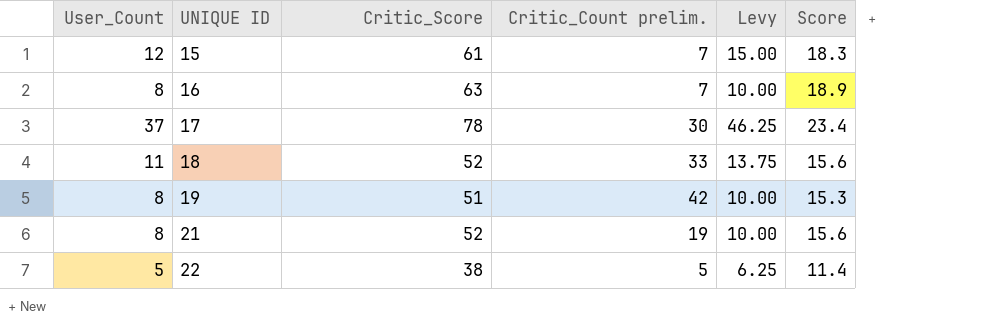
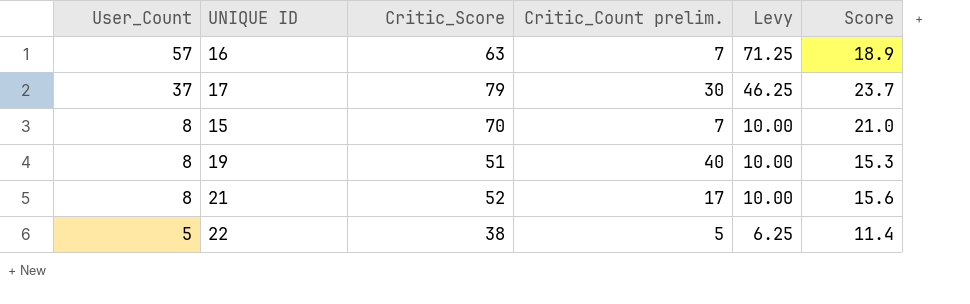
row order: UNIQUE ID ascending -> User_Count descending
row 18: 11 | 52 | 33 | 13.75 | 15.6 -> none
16 | User_Count: 8 -> 57
16 | Levy: 10.00 -> 71.25
17 | Critic_Score: 78 -> 79
17 | Score: 23.4 -> 23.7
15 | User_Count: 12 -> 8
15 | Critic_Score: 61 -> 70
15 | Levy: 15.00 -> 10.00
15 | Score: 18.3 -> 21.0
19 | Critic_Count prelim.: 42 -> 40
21 | Critic_Count prelim.: 19 -> 17

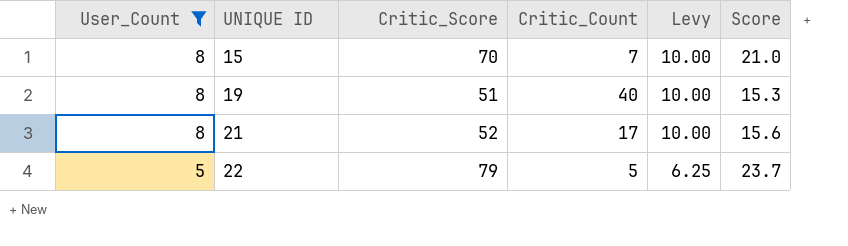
filter: none -> User_Count <= 8
column name: Critic_Count prelim. -> Critic_Count
22 | Critic_Score: 38 -> 79
22 | Score: 11.4 -> 23.7

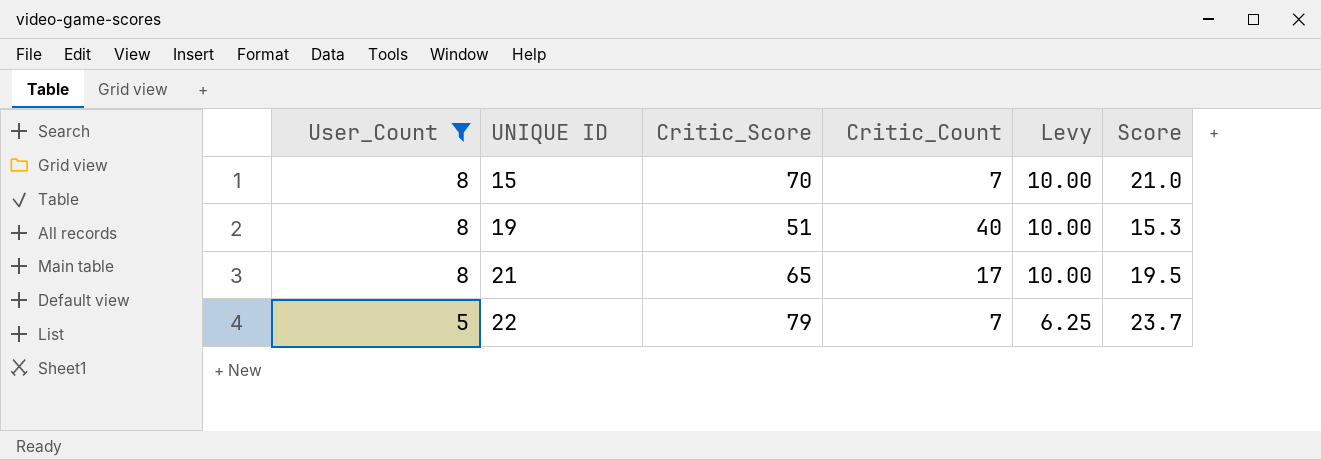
21 | Critic_Score: 52 -> 65
21 | Score: 15.6 -> 19.5
22 | Critic_Count: 5 -> 7

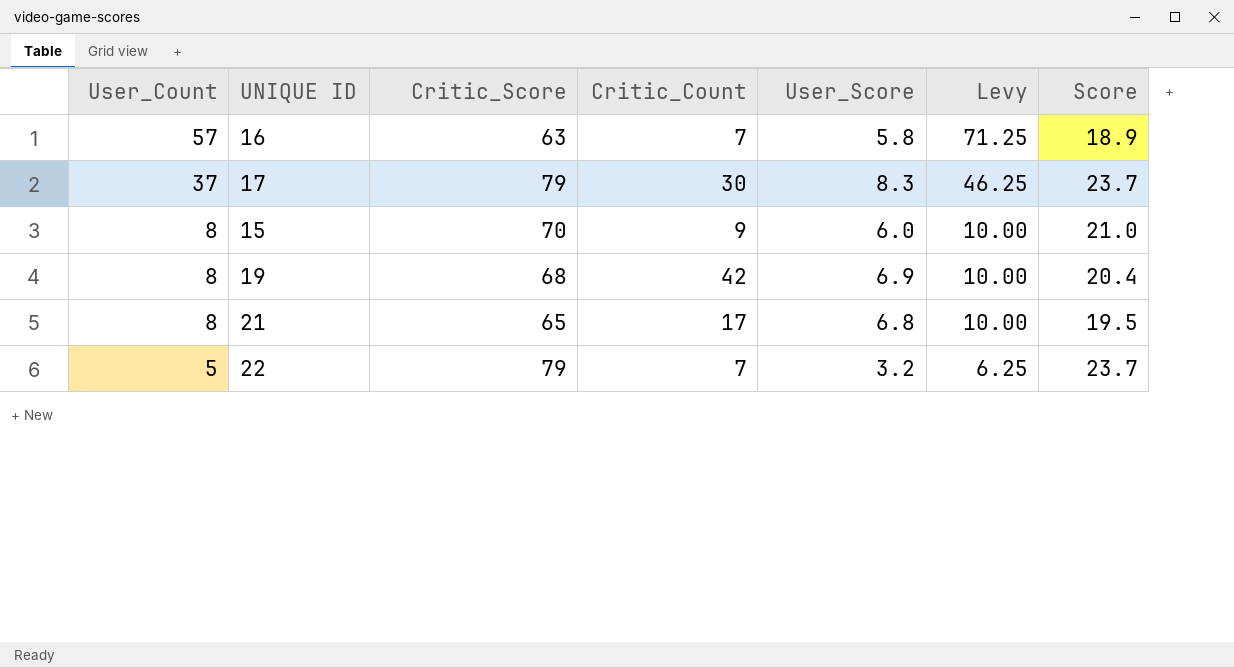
filter: User_Count <= 8 -> none
column User_Score | position: none -> 5
15 | Critic_Count: 7 -> 9
19 | Critic_Score: 51 -> 68
19 | Critic_Count: 40 -> 42
19 | Score: 15.3 -> 20.4

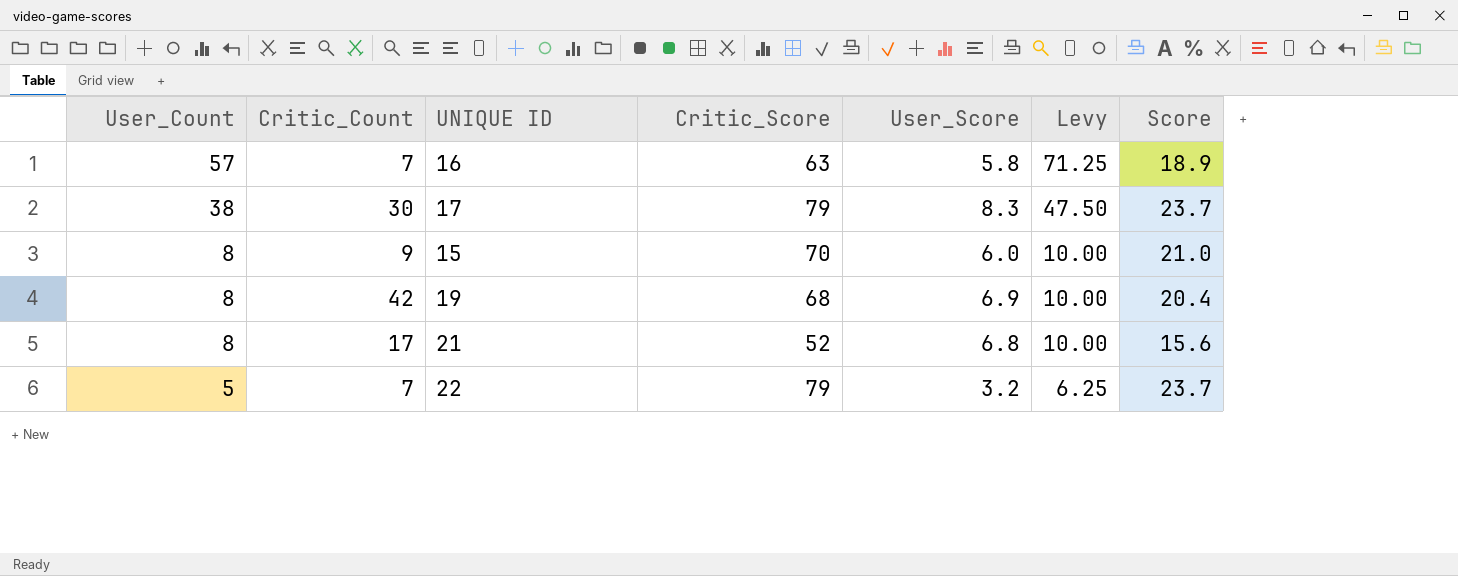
column Critic_Count | position: 4 -> 2
17 | User_Count: 37 -> 38
17 | Levy: 46.25 -> 47.50
21 | Critic_Score: 65 -> 52
21 | Score: 19.5 -> 15.6

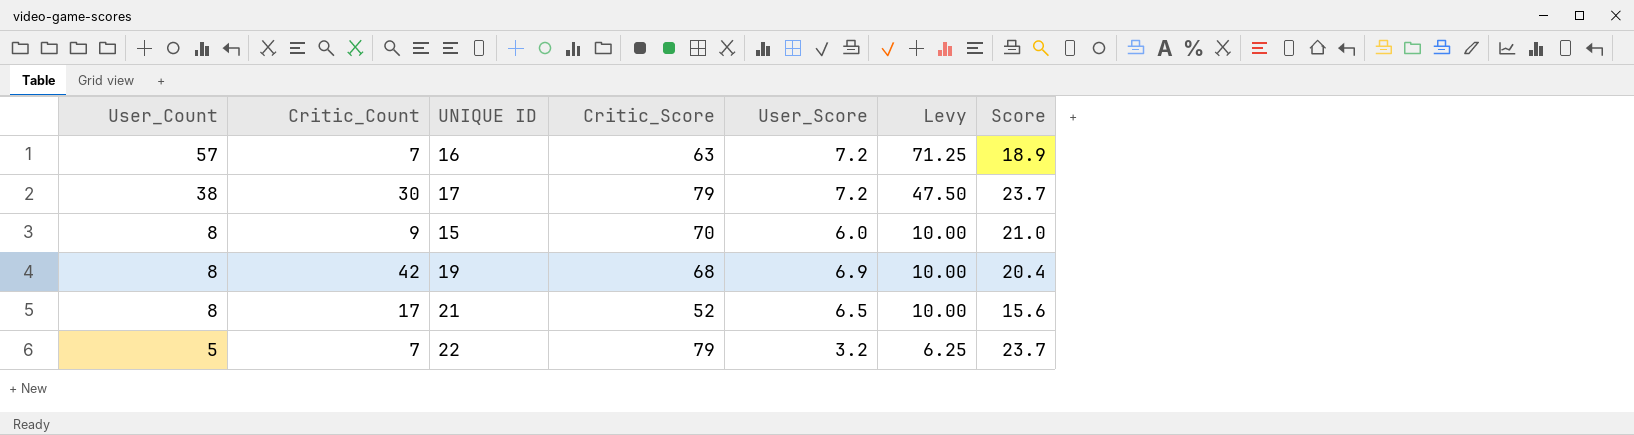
16 | User_Score: 5.8 -> 7.2
17 | User_Score: 8.3 -> 7.2
21 | User_Score: 6.8 -> 6.5

